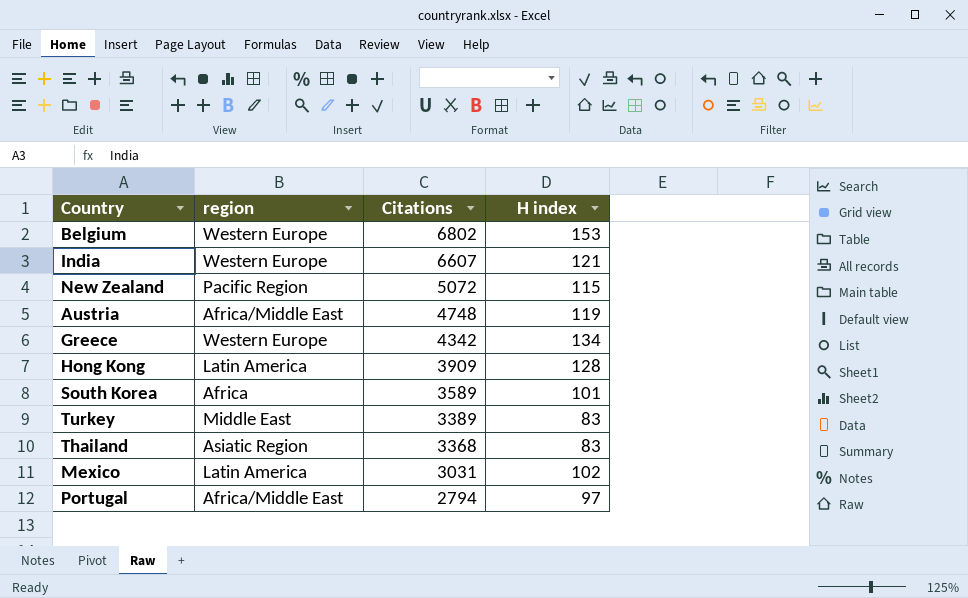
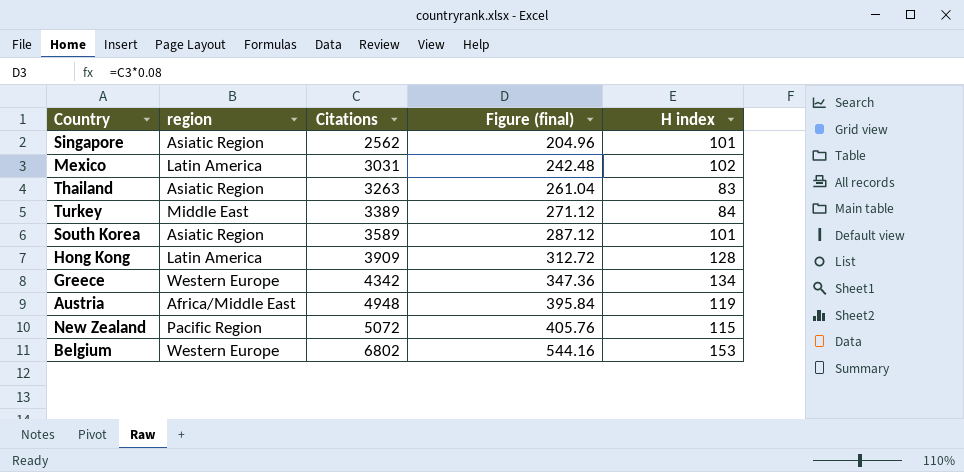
row order: Citations descending -> Citations ascending
column Figure (final) | formula: none -> [Citations] * 0.08
row India: Western Europe | 6607 | 121 -> none
row Portugal: Africa/Middle East | 2794 | 97 -> none
row Singapore: none -> Asiatic Region | 2562 | 204.96 | 101
Thailand | Citations: 3368 -> 3263
Turkey | H index: 83 -> 84
South Korea | region: Africa -> Asiatic Region
Austria | Citations: 4748 -> 4948

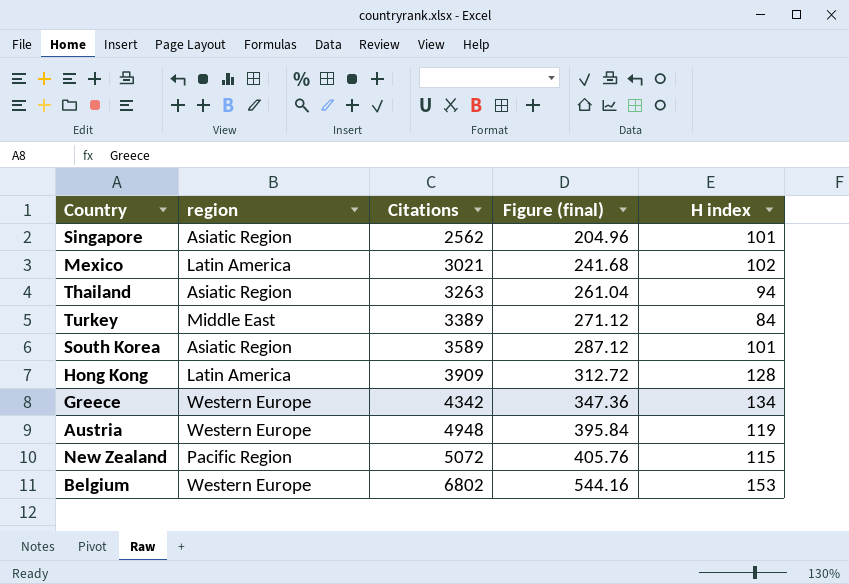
Mexico | Citations: 3031 -> 3021
Mexico | Figure (final): 242.48 -> 241.68
Thailand | H index: 83 -> 94
Austria | region: Africa/Middle East -> Western Europe

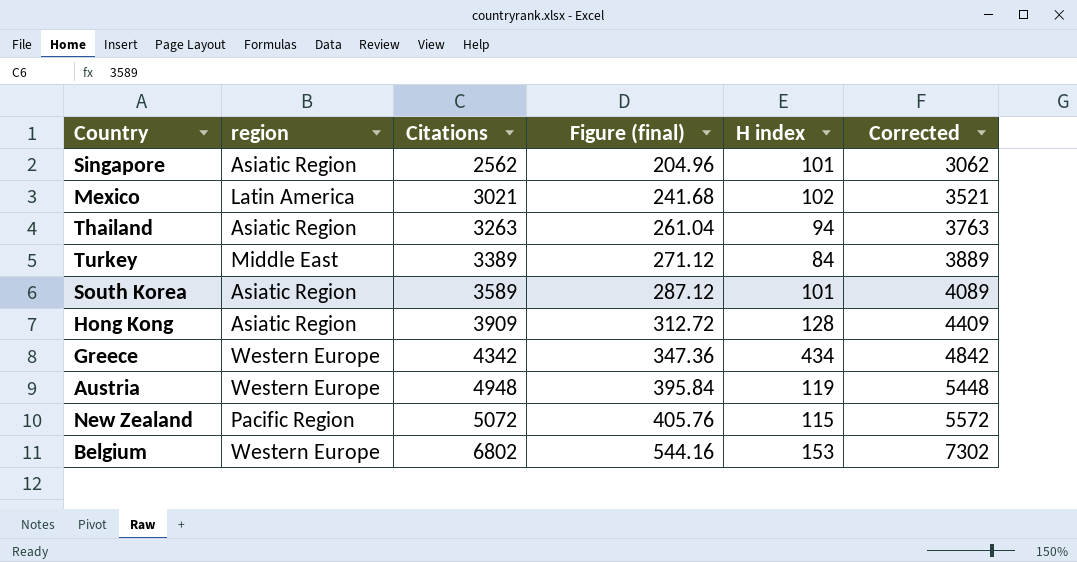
column Corrected | formula: none -> [Citations] + 500
Hong Kong | region: Latin America -> Asiatic Region
Greece | H index: 134 -> 434

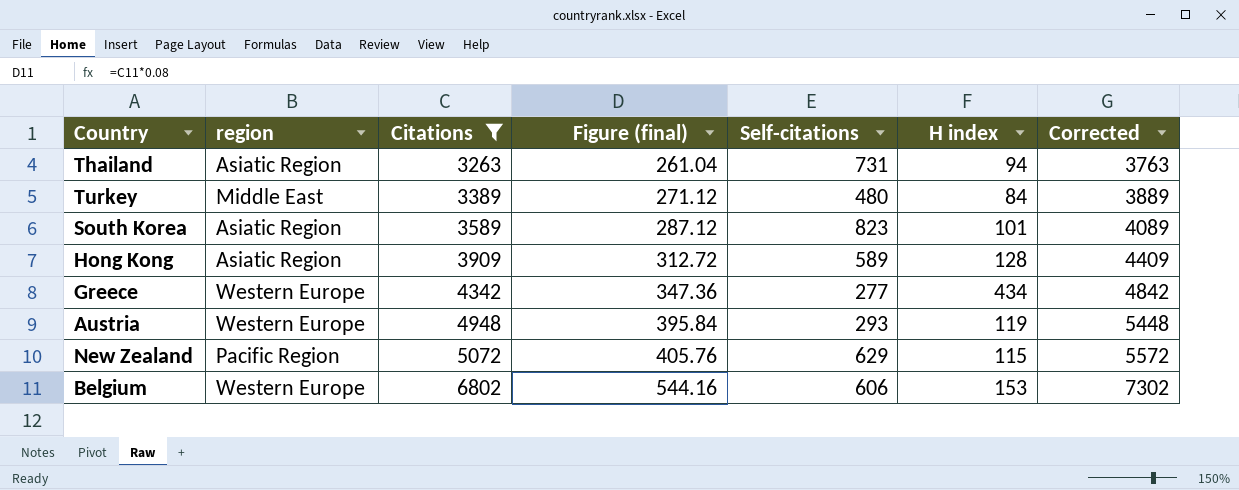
filter: none -> Citations >= 3263
column Self-citations | position: none -> 5

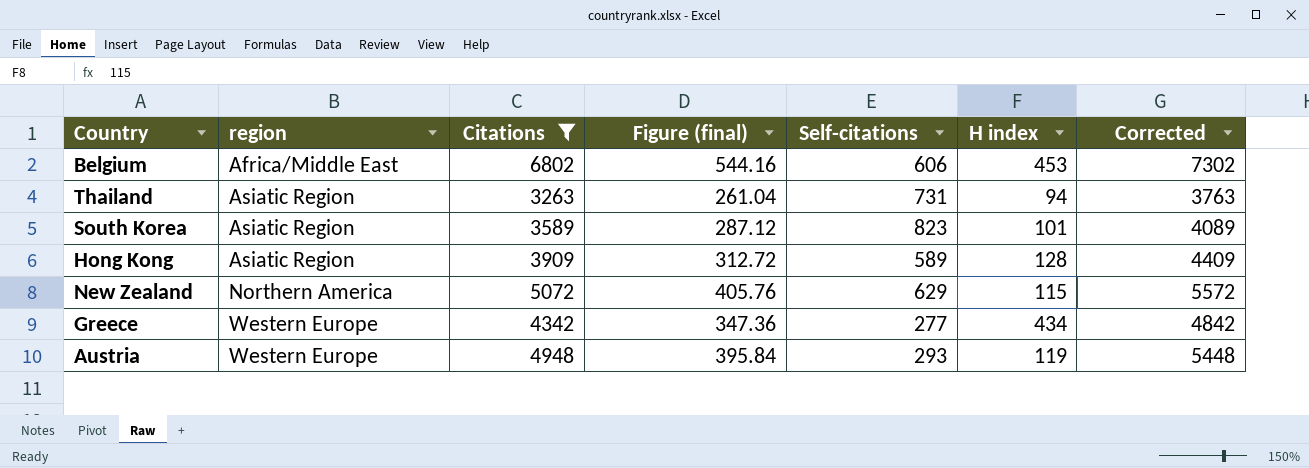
row order: Citations ascending -> region ascending
row Turkey: Middle East | 3389 | 271.12 | 480 | 84 | 3889 -> none
Belgium | region: Western Europe -> Africa/Middle East
Belgium | H index: 153 -> 453
New Zealand | region: Pacific Region -> Northern America

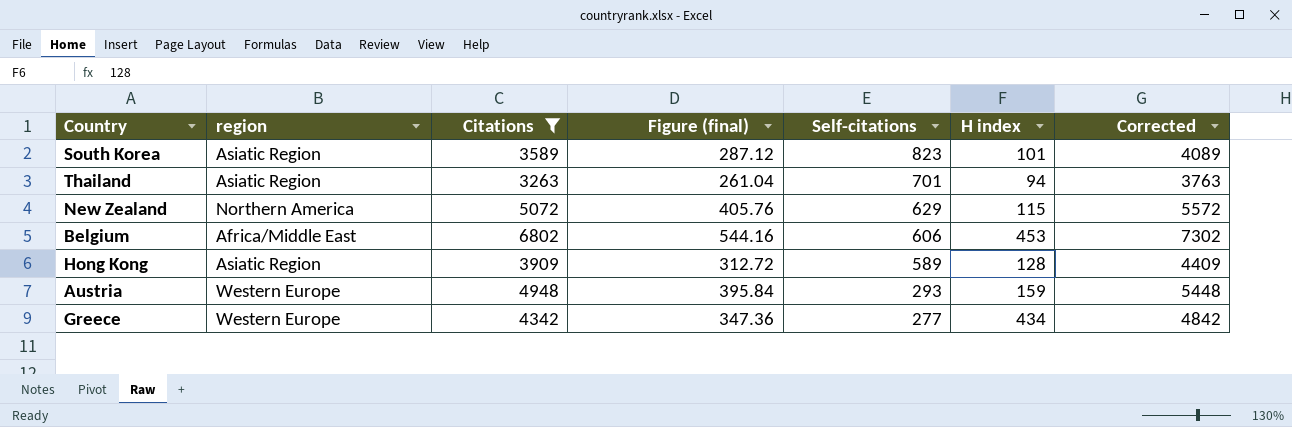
row order: region ascending -> Self-citations descending
Thailand | Self-citations: 731 -> 701
Austria | H index: 119 -> 159

